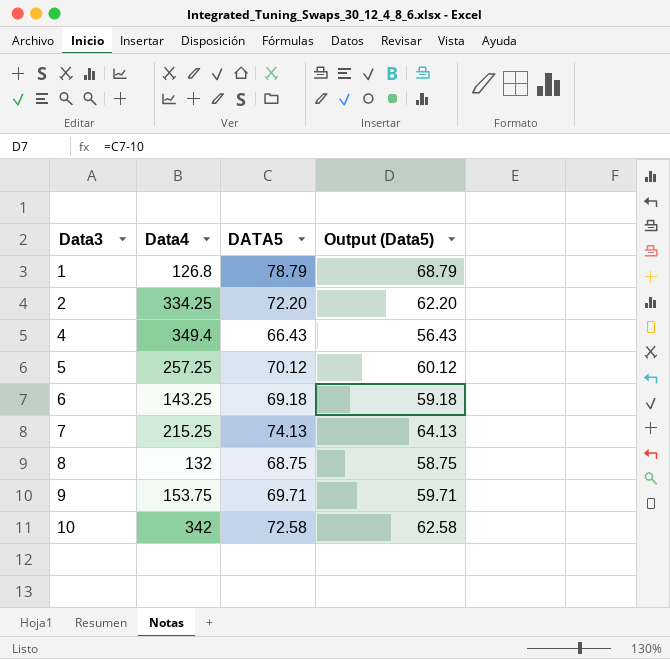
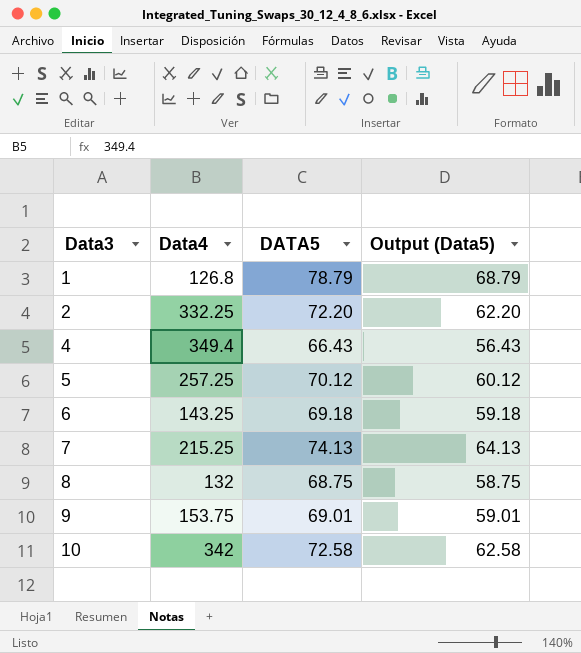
2 | Data4: 334.25 -> 332.25
9 | DATA5: 69.71 -> 69.01
9 | Output (Data5): 59.71 -> 59.01

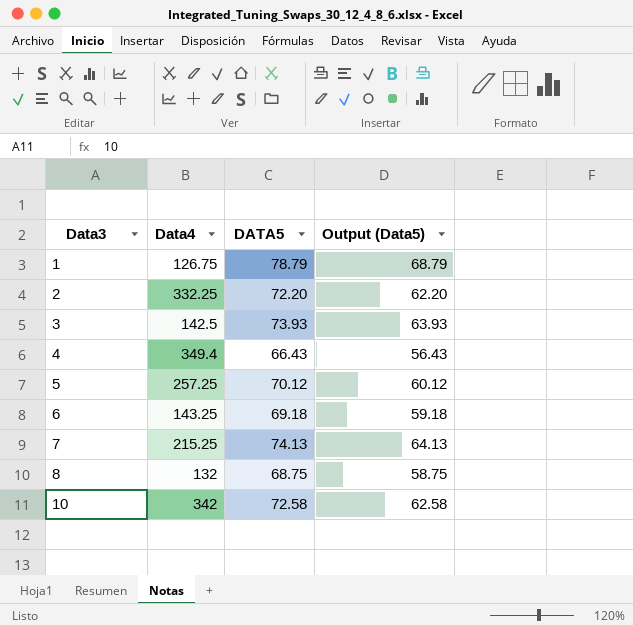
row 9: 153.75 | 69.01 | 59.01 -> none
1 | Data4: 126.8 -> 126.75
row 3: none -> 142.5 | 73.93 | 63.93

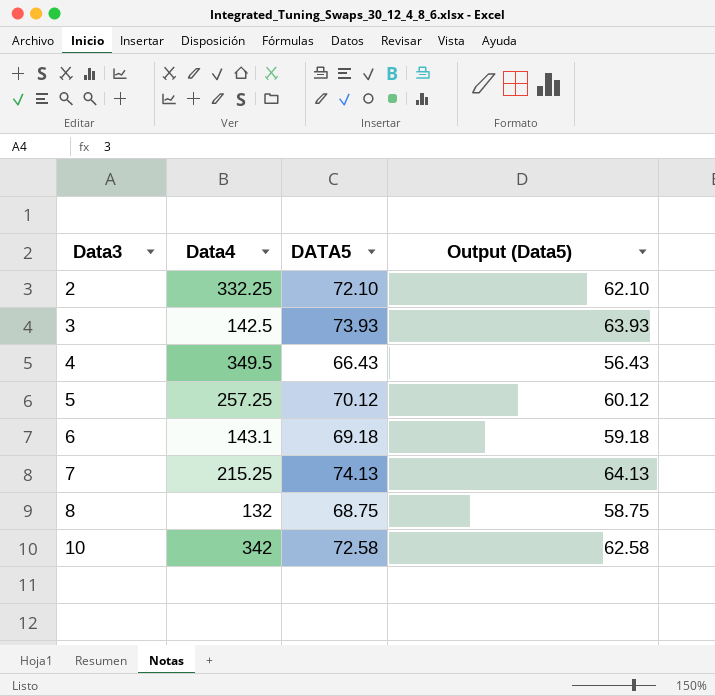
row 1: 126.75 | 78.79 | 68.79 -> none
2 | DATA5: 72.20 -> 72.10
2 | Output (Data5): 62.20 -> 62.10
4 | Data4: 349.4 -> 349.5
6 | Data4: 143.25 -> 143.1

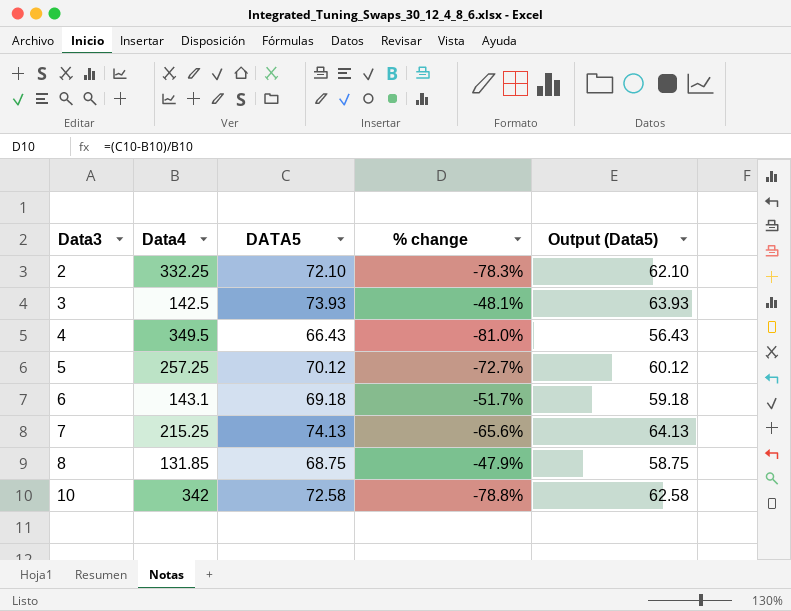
column % change | formula: none -> ([DATA5] - [Data4]) / [Data4]
8 | Data4: 132 -> 131.85

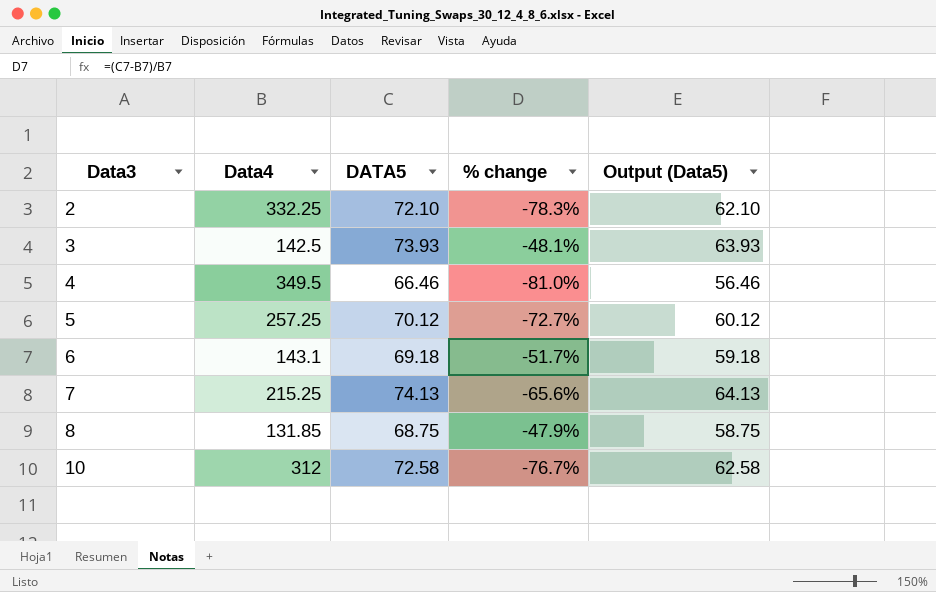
4 | DATA5: 66.43 -> 66.46
4 | Output (Data5): 56.43 -> 56.46
10 | Data4: 342 -> 312
10 | % change: -78.8% -> -76.7%

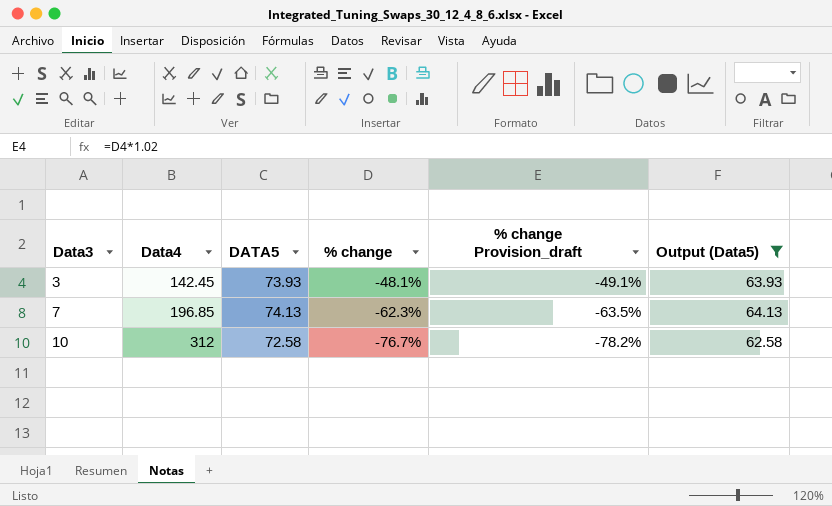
filter: none -> Output (Data5) >= 62.58
column % change Provision_draft | formula: none -> [% change] * 1.02
3 | Data4: 142.5 -> 142.45
7 | Data4: 215.25 -> 196.85
7 | % change: -65.6% -> -62.3%

